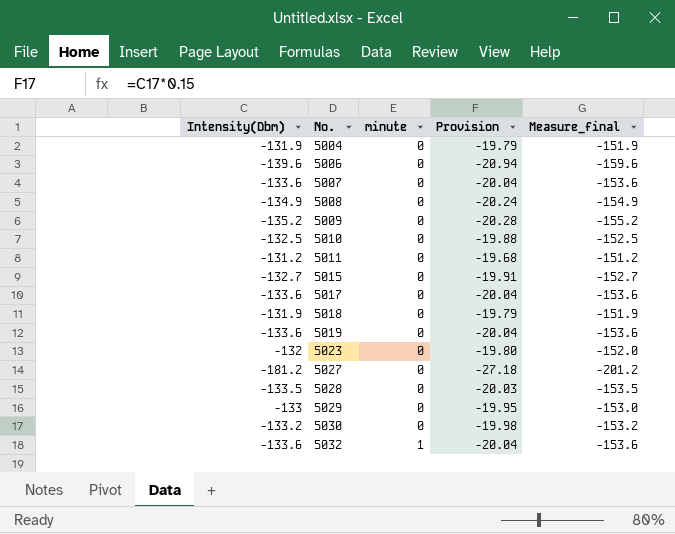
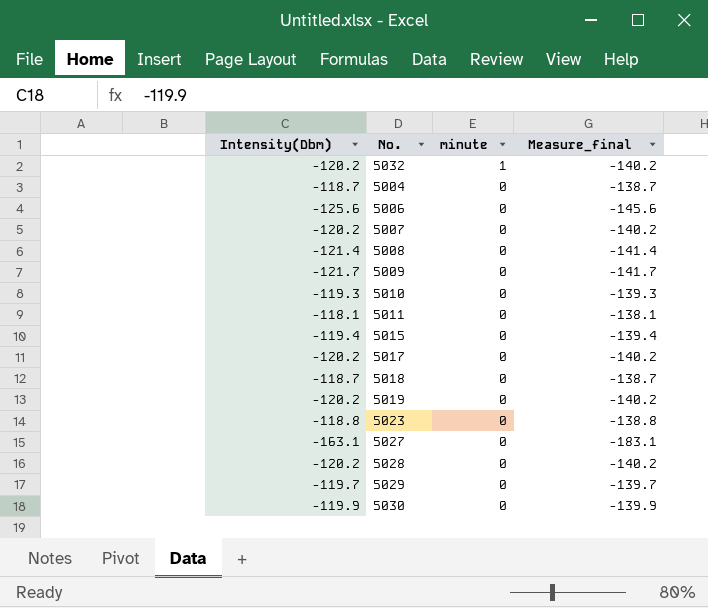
row order: No. ascending -> minute descending
column Provision | formula: [Intensity(Dbm)] * 0.15 -> none
5032 | Intensity(Dbm): -133.6 -> -120.2
5032 | Measure_final: -153.6 -> -140.2
5004 | Intensity(Dbm): -131.9 -> -118.7
5004 | Measure_final: -151.9 -> -138.7
5006 | Intensity(Dbm): -139.6 -> -125.6
5006 | Measure_final: -159.6 -> -145.6
5007 | Intensity(Dbm): -133.6 -> -120.2
5007 | Measure_final: -153.6 -> -140.2
5008 | Intensity(Dbm): -134.9 -> -121.4
5008 | Measure_final: -154.9 -> -141.4
5009 | Intensity(Dbm): -135.2 -> -121.7
5009 | Measure_final: -155.2 -> -141.7
5010 | Intensity(Dbm): -132.5 -> -119.3
5010 | Measure_final: -152.5 -> -139.3
5011 | Intensity(Dbm): -131.2 -> -118.1
5011 | Measure_final: -151.2 -> -138.1
5015 | Intensity(Dbm): -132.7 -> -119.4
5015 | Measure_final: -152.7 -> -139.4
5017 | Intensity(Dbm): -133.6 -> -120.2
5017 | Measure_final: -153.6 -> -140.2
5018 | Intensity(Dbm): -131.9 -> -118.7
5018 | Measure_final: -151.9 -> -138.7
5019 | Intensity(Dbm): -133.6 -> -120.2
5019 | Measure_final: -153.6 -> -140.2
5023 | Intensity(Dbm): -132 -> -118.8
5023 | Measure_final: -152.0 -> -138.8
5027 | Intensity(Dbm): -181.2 -> -163.1
5027 | Measure_final: -201.2 -> -183.1
5028 | Intensity(Dbm): -133.5 -> -120.2
5028 | Measure_final: -153.5 -> -140.2
5029 | Intensity(Dbm): -133 -> -119.7
5029 | Measure_final: -153.0 -> -139.7
5030 | Intensity(Dbm): -133.2 -> -119.9
5030 | Measure_final: -153.2 -> -139.9

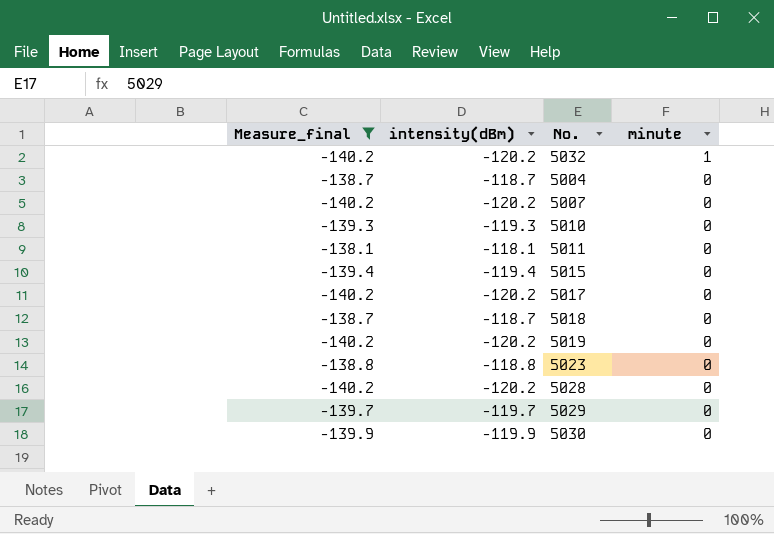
filter: none -> Measure_final >= -140.2
column Measure_final | position: 4 -> 1
column name: Intensity(Dbm) -> intensity(dBm)

